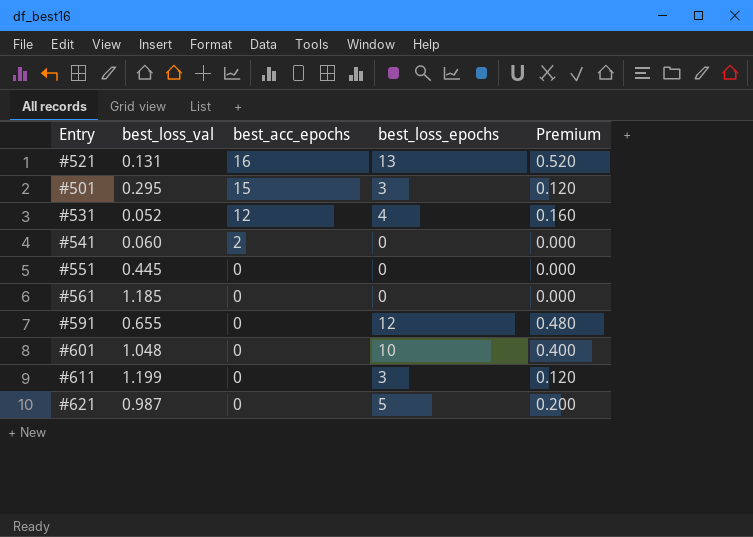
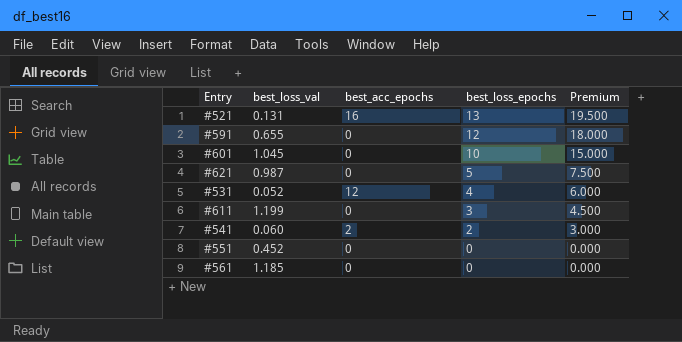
row order: best_acc_epochs descending -> best_loss_epochs descending
column Premium | formula: [best_loss_epochs] * 0.04 -> [best_loss_epochs] * 1.5
row #501: 0.295 | 15 | 3 | 0.120 -> none
#601 | best_loss_val: 1.048 -> 1.045
#541 | best_loss_epochs: 0 -> 2
#551 | best_loss_val: 0.445 -> 0.452

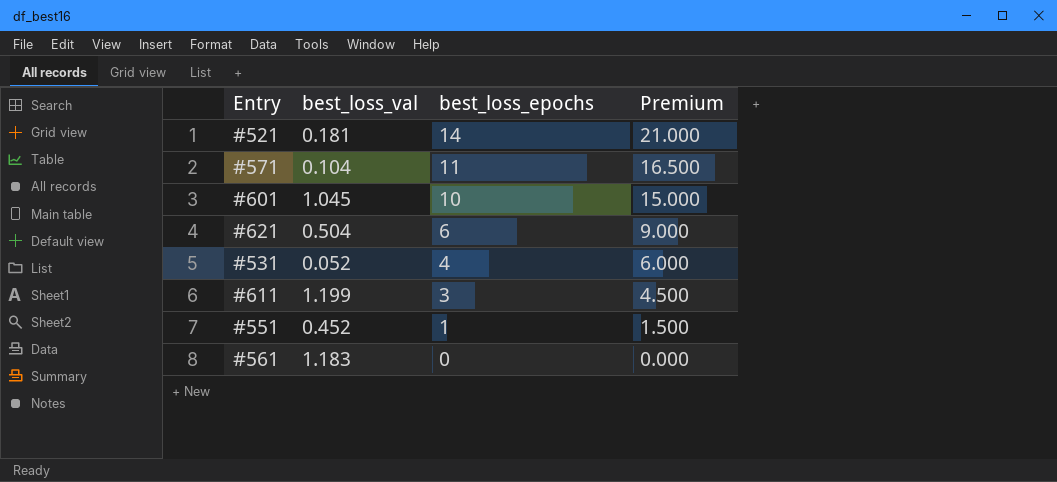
column best_acc_epochs | position: 3 -> none
row #591: 0.655 | 0 | 12 | 18.000 -> none
row #541: 0.060 | 2 | 2 | 3.000 -> none
#521 | best_loss_val: 0.131 -> 0.181
#521 | best_loss_epochs: 13 -> 14
#521 | Premium: 19.500 -> 21.000
row #571: none -> 0.104 | 11 | 16.500
#621 | best_loss_val: 0.987 -> 0.504
#621 | best_loss_epochs: 5 -> 6
#621 | Premium: 7.500 -> 9.000
#551 | best_loss_epochs: 0 -> 1
#551 | Premium: 0.000 -> 1.500
#561 | best_loss_val: 1.185 -> 1.183

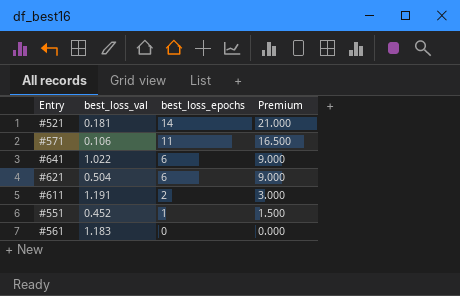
row #601: 1.045 | 10 | 15.000 -> none
row #531: 0.052 | 4 | 6.000 -> none
#571 | best_loss_val: 0.104 -> 0.106
row #641: none -> 1.022 | 6 | 9.000
#611 | best_loss_val: 1.199 -> 1.191
#611 | best_loss_epochs: 3 -> 2
#611 | Premium: 4.500 -> 3.000

